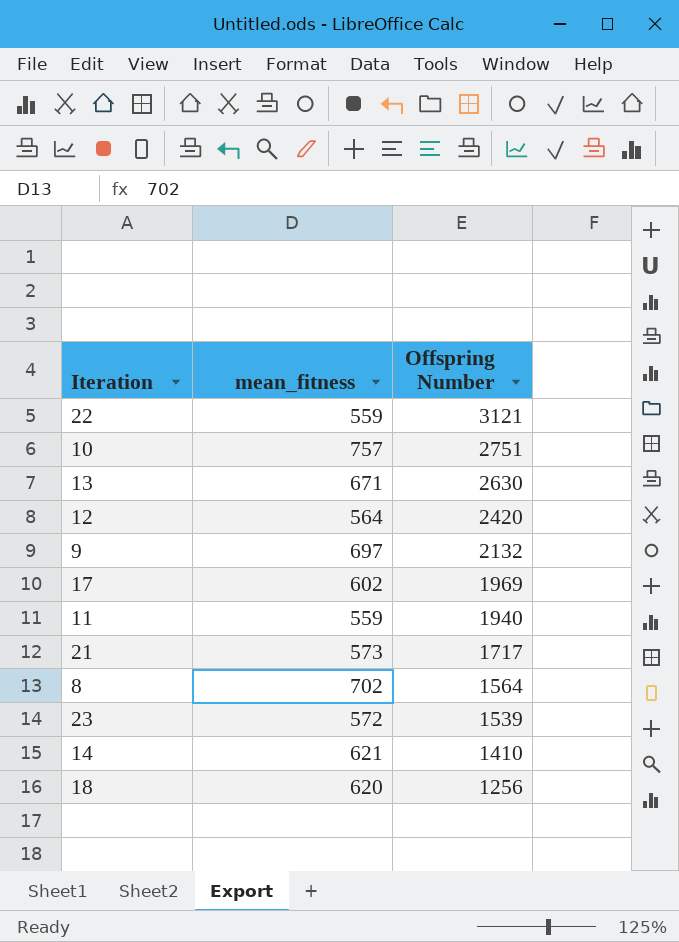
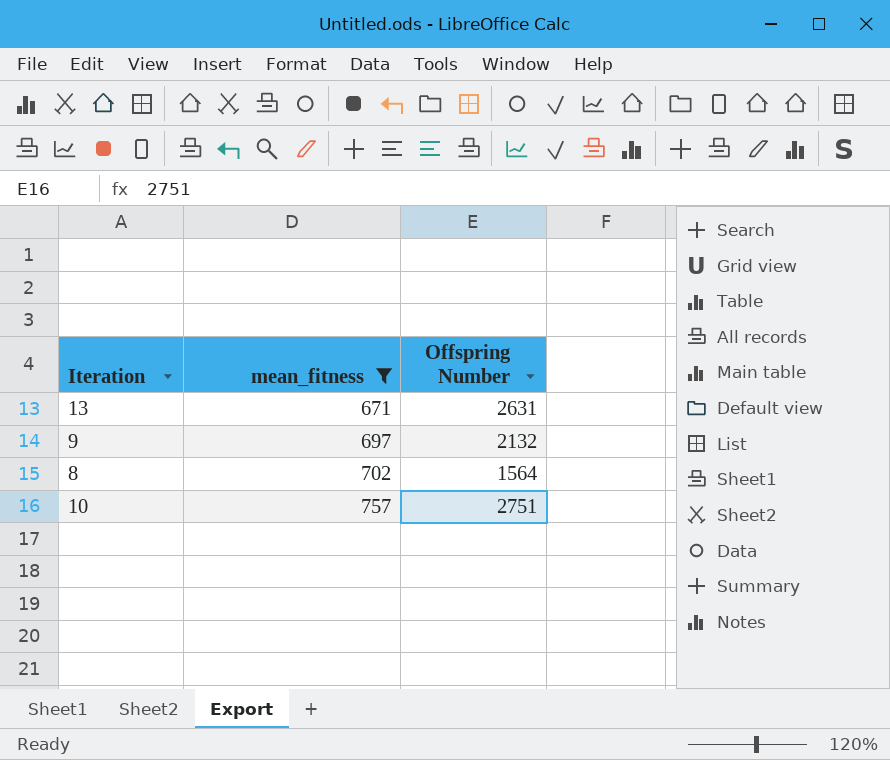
filter: none -> mean_fitness >= 671
row order: Offspring Number descending -> mean_fitness ascending
13 | Offspring Number: 2630 -> 2631

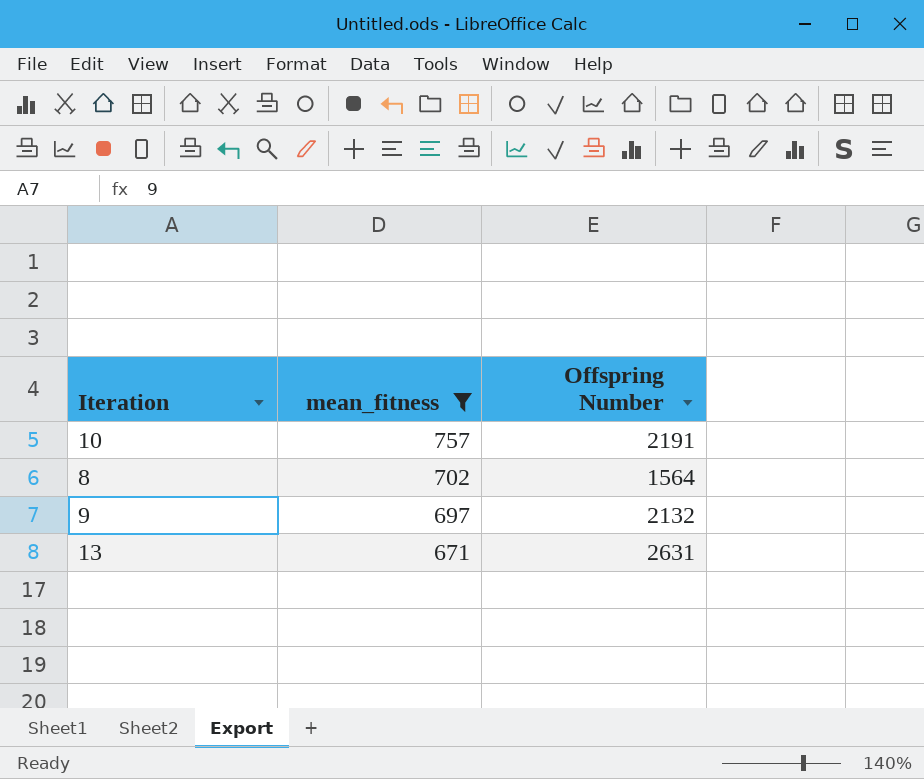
row order: mean_fitness ascending -> mean_fitness descending
10 | Offspring Number: 2751 -> 2191

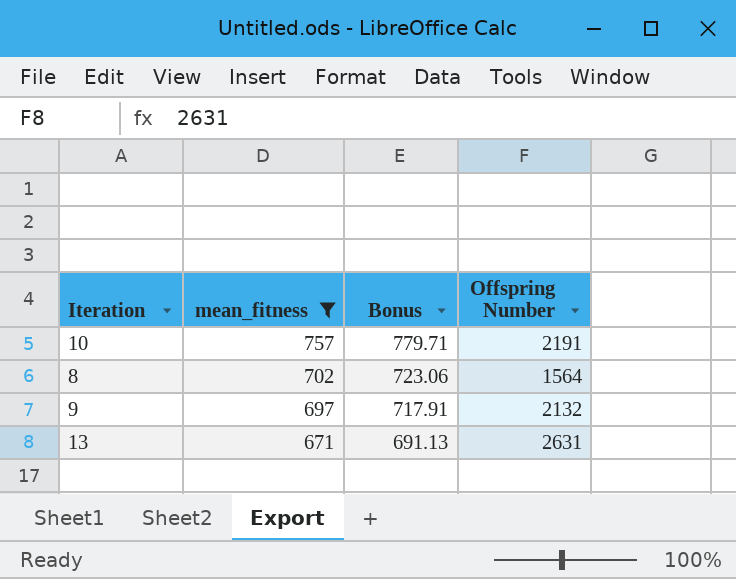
column Bonus | formula: none -> [mean_fitness] * 1.03

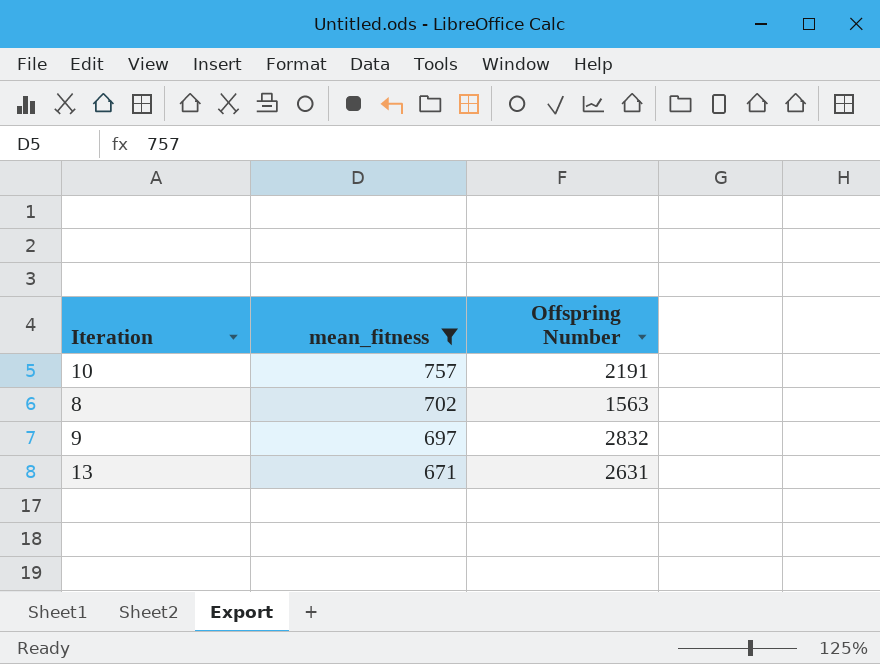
column Bonus | formula: [mean_fitness] * 1.03 -> none
8 | Offspring Number: 1564 -> 1563
9 | Offspring Number: 2132 -> 2832

